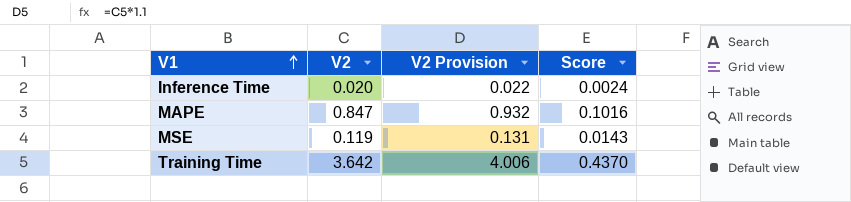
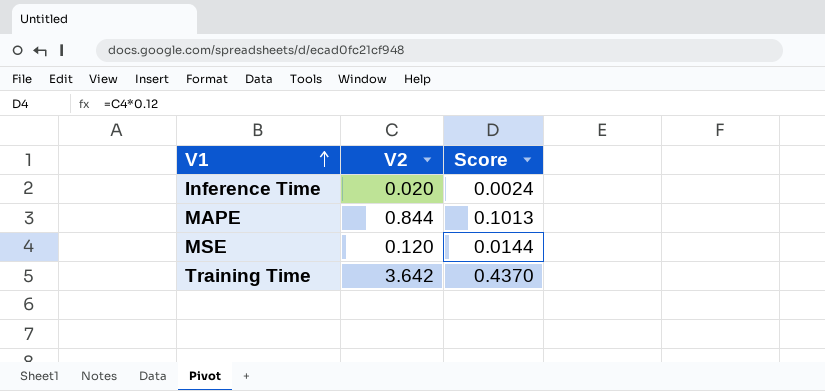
column V2 Provision | formula: [V2] * 1.1 -> none
MAPE | V2: 0.847 -> 0.844
MAPE | Score: 0.1016 -> 0.1013
MSE | V2: 0.119 -> 0.120
MSE | Score: 0.0143 -> 0.0144

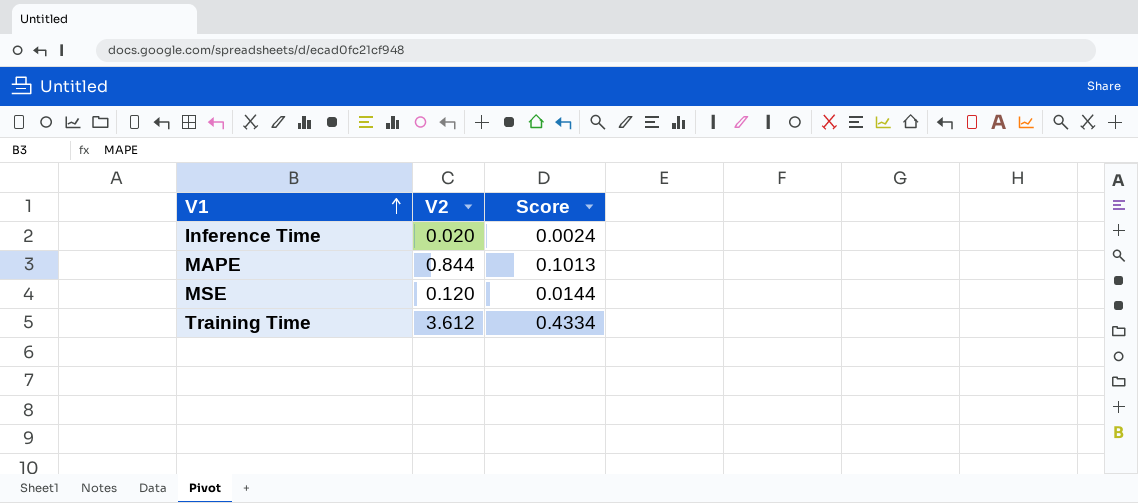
Training Time | V2: 3.642 -> 3.612
Training Time | Score: 0.4370 -> 0.4334

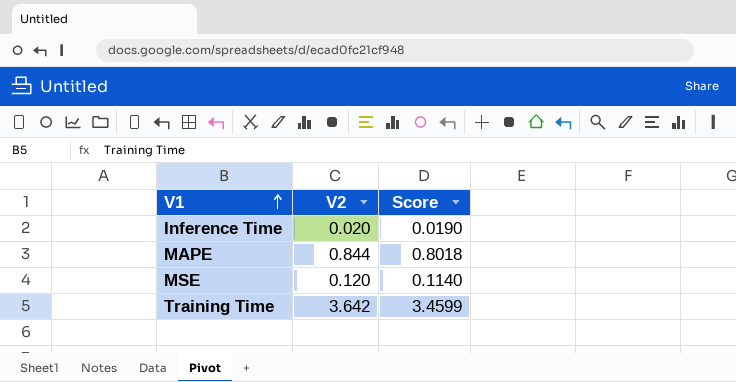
column Score | formula: [V2] * 0.12 -> [V2] * 0.95
Training Time | V2: 3.612 -> 3.642

